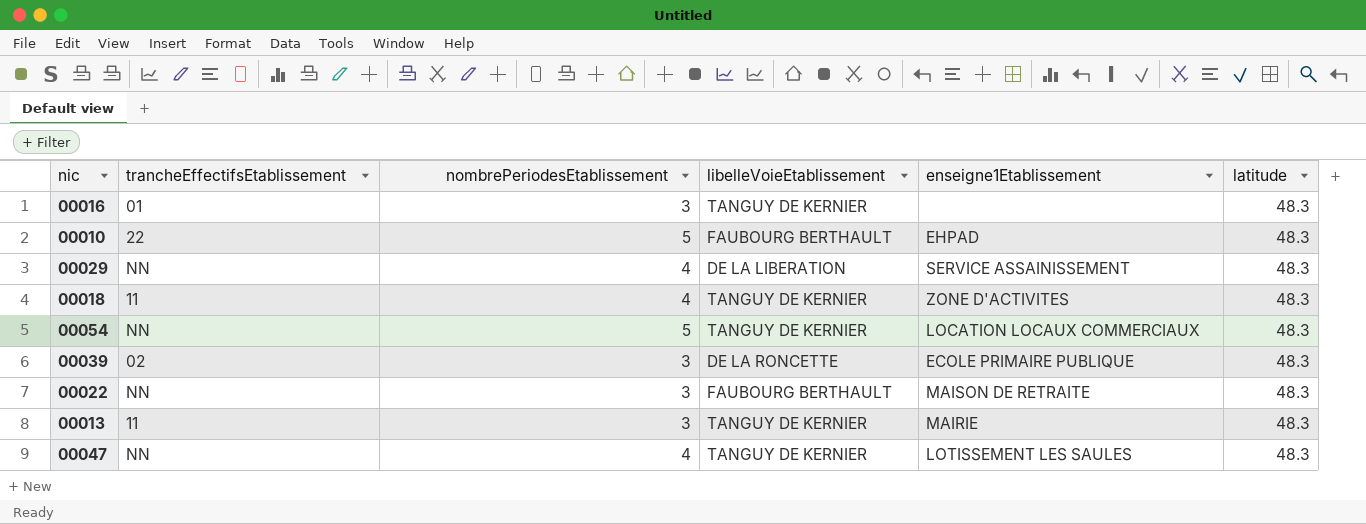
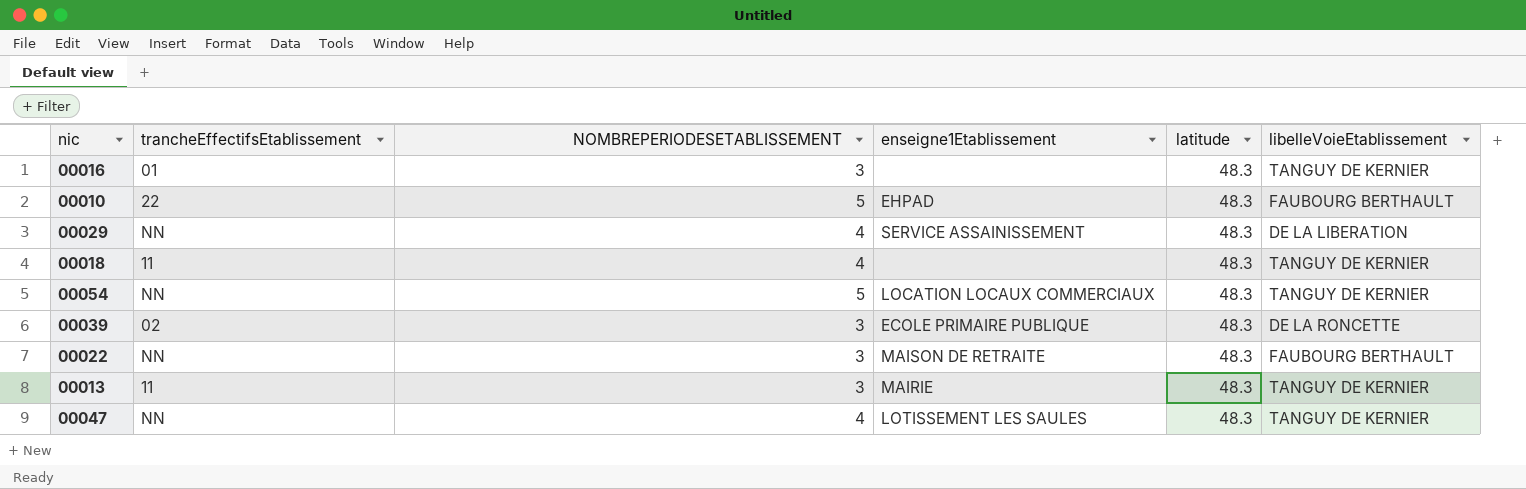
column name: nombrePeriodesEtablissement -> NOMBREPERIODESETABLISSEMENT
column libelleVoieEtablissement | position: 4 -> 6
00018 | enseigne1Etablissement: ZONE D'ACTIVITES -> none

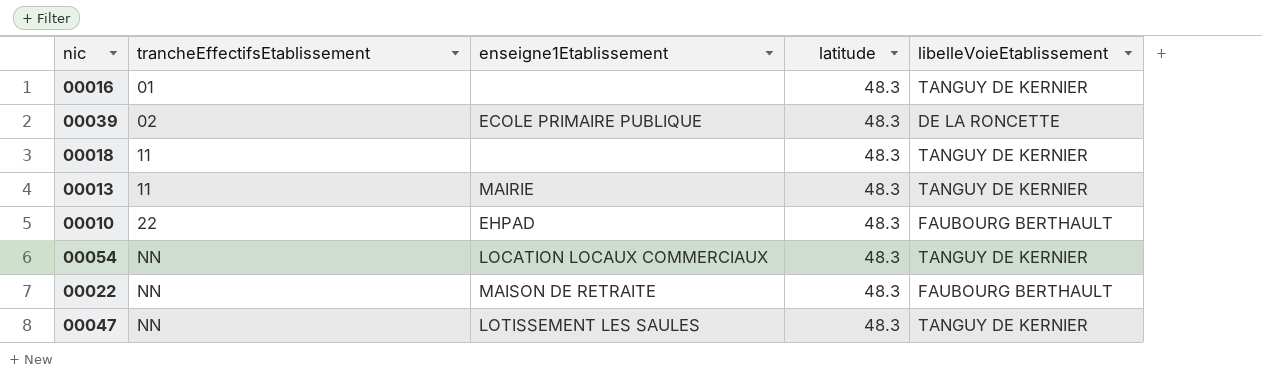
row order: none -> trancheEffectifsEtablissement ascending
column NOMBREPERIODESETABLISSEMENT | position: 3 -> none
row 00029: NN | 4 | SERVICE ASSAINISSEMENT | 48.3 | DE LA LIBERATION -> none

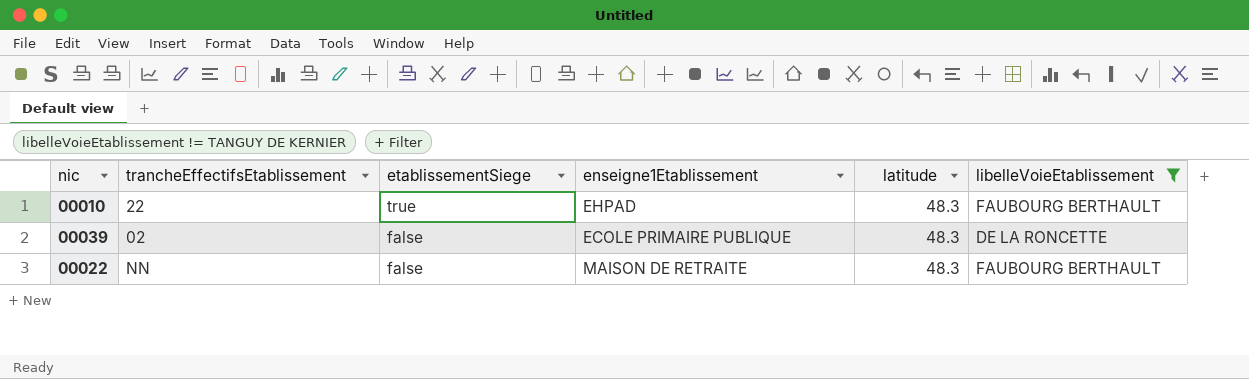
filter: none -> libelleVoieEtablissement != TANGUY DE KERNIER
row order: trancheEffectifsEtablissement ascending -> etablissementSiege descending
column etablissementSiege | position: none -> 3

